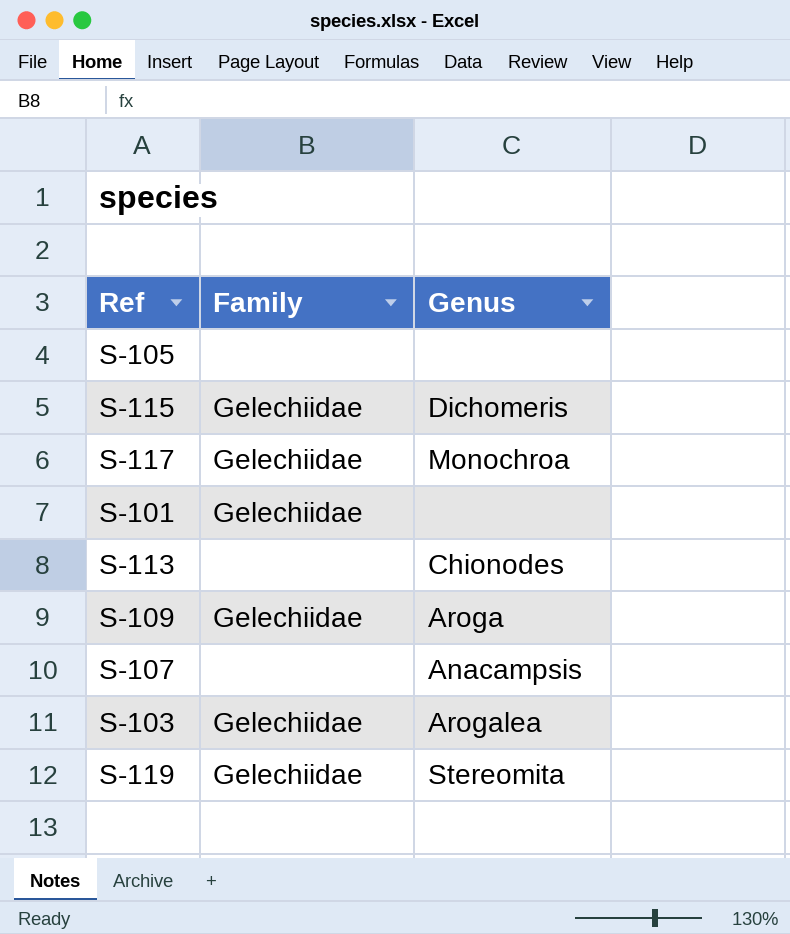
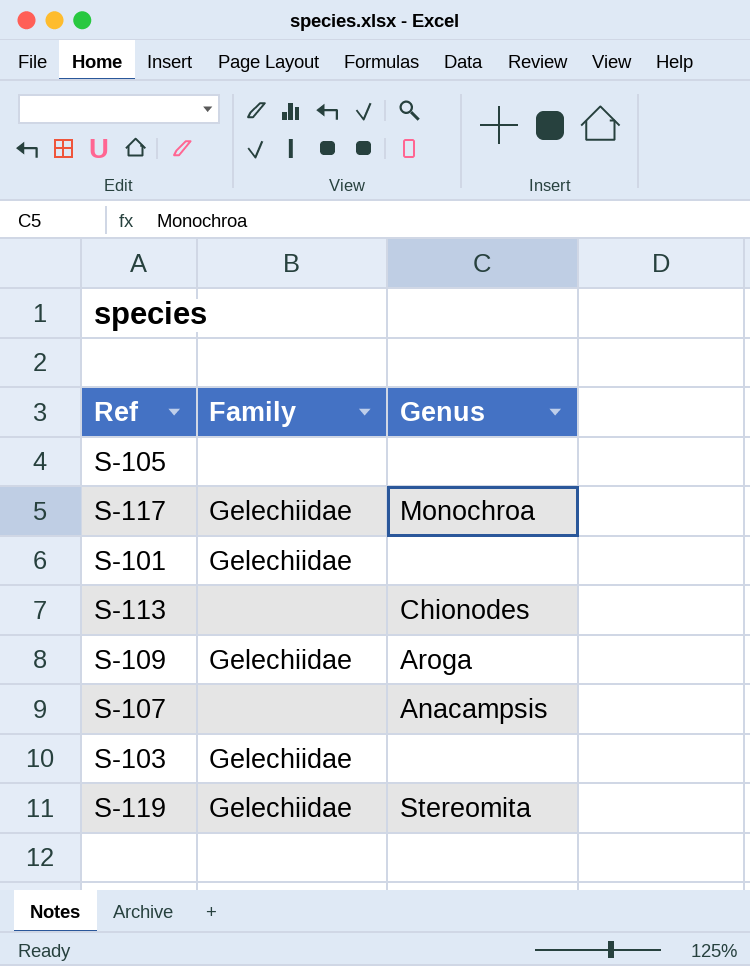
row S-115: Gelechiidae | Dichomeris -> none
S-103 | Genus: Arogalea -> none

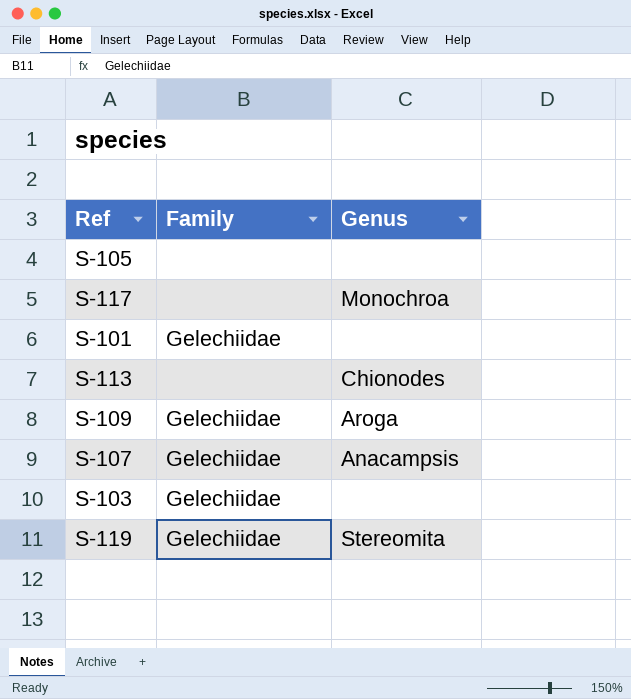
S-117 | Family: Gelechiidae -> none
S-107 | Family: none -> Gelechiidae

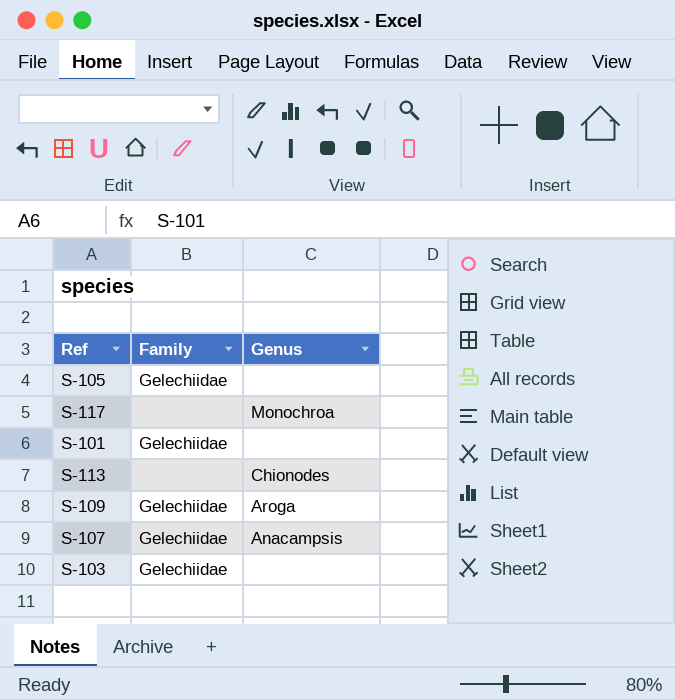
row S-119: Gelechiidae | Stereomita -> none
S-105 | Family: none -> Gelechiidae

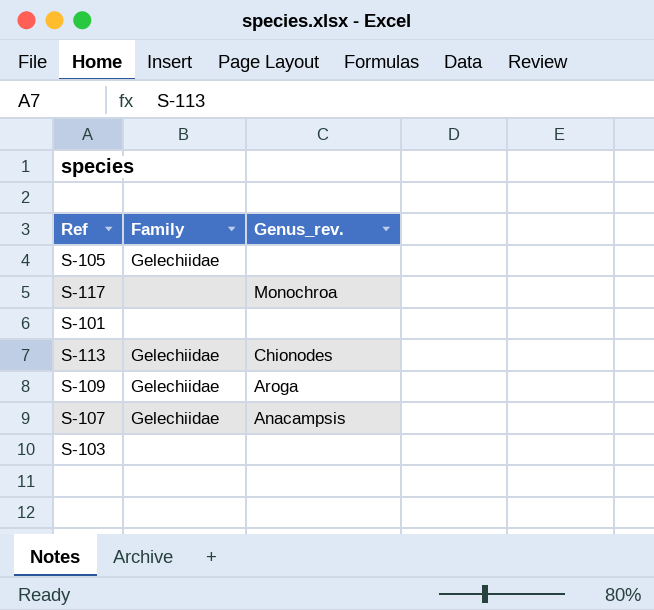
column name: Genus -> Genus_rev.
S-101 | Family: Gelechiidae -> none
S-113 | Family: none -> Gelechiidae
S-103 | Family: Gelechiidae -> none

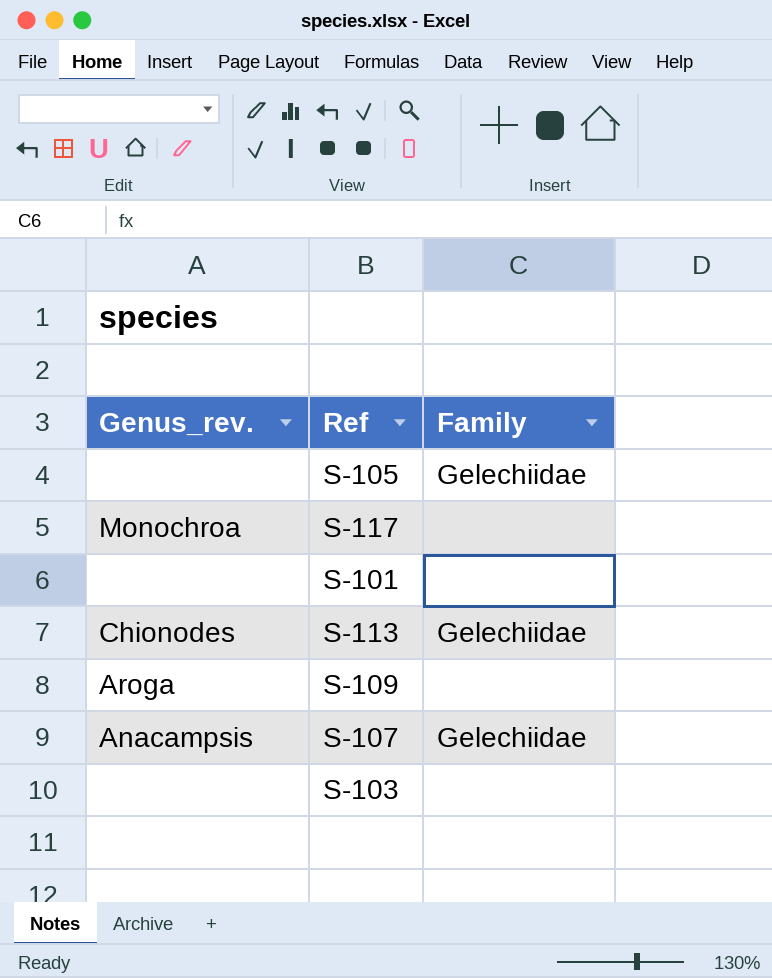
column Genus_rev. | position: 3 -> 1
S-109 | Family: Gelechiidae -> none

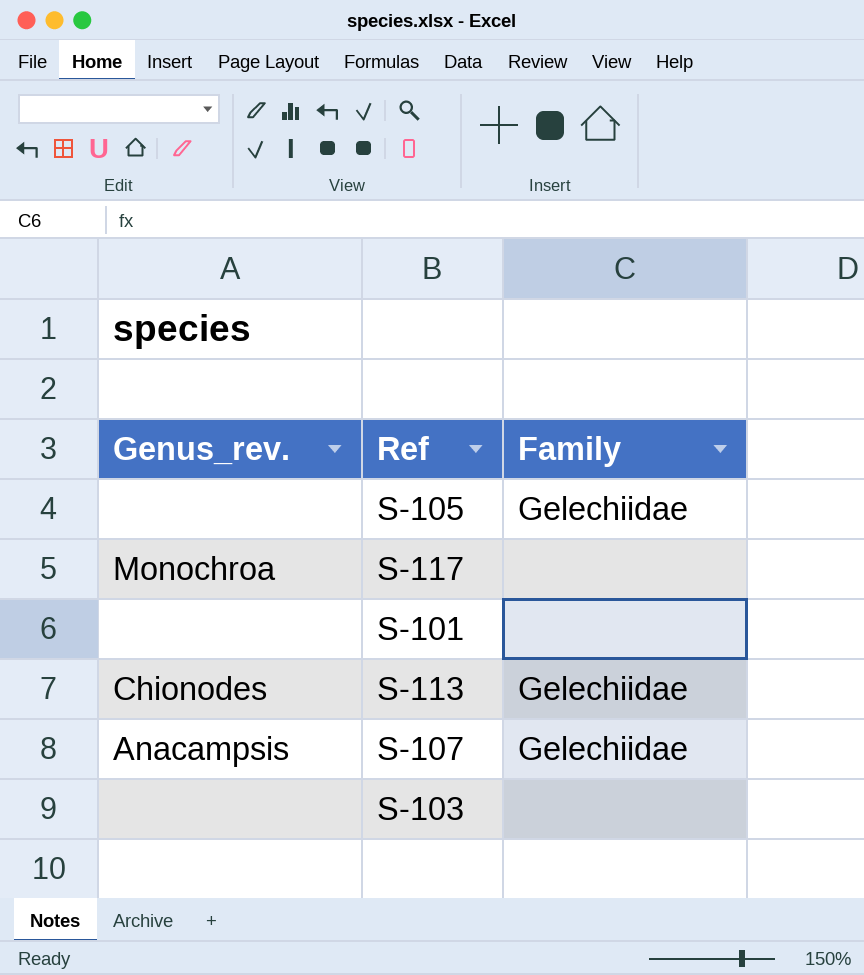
row S-109: Aroga | none -> none

